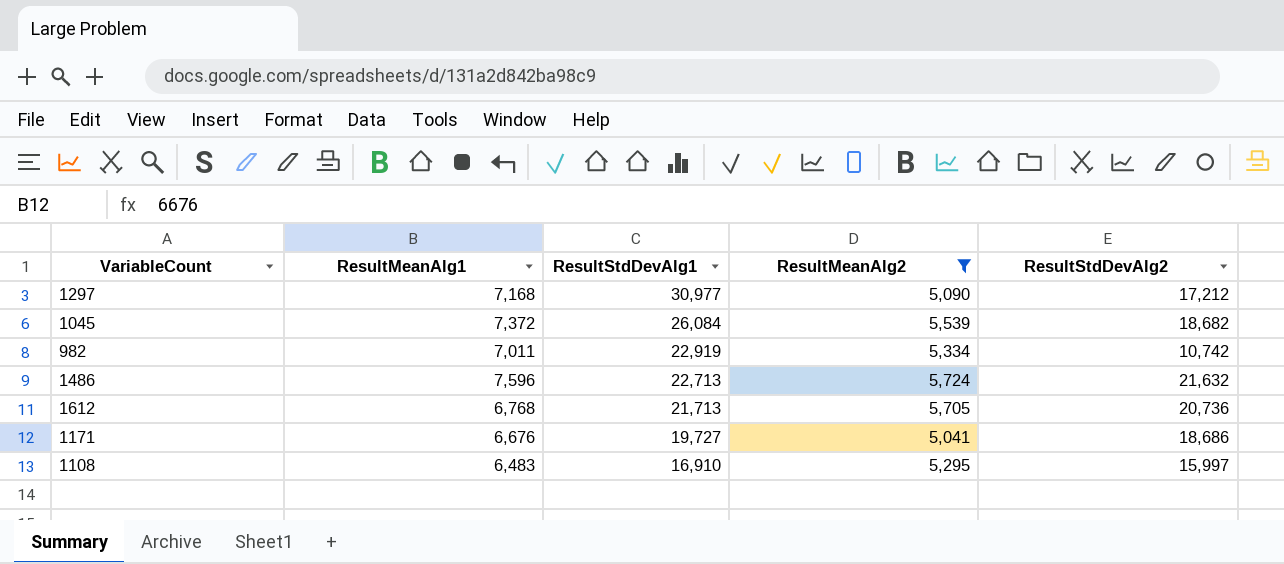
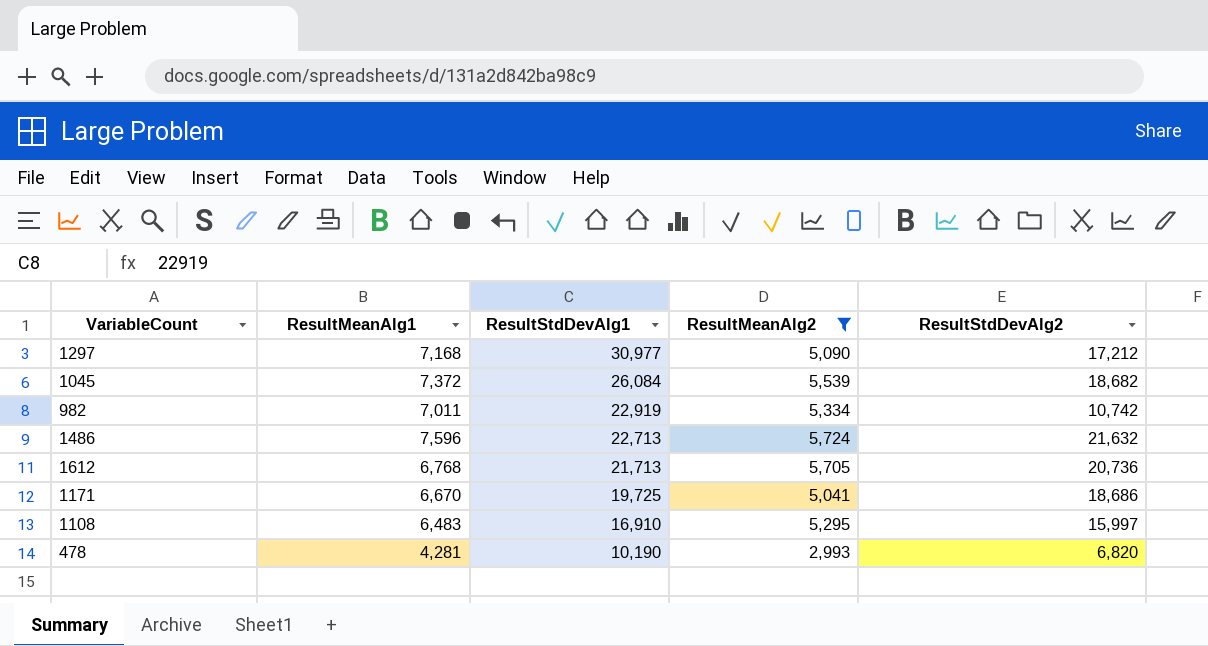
1171 | ResultMeanAlg1: 6,676 -> 6,670
1171 | ResultStdDevAlg1: 19,727 -> 19,725
row 478: none -> 4,281 | 10,190 | 2,993 | 6,820

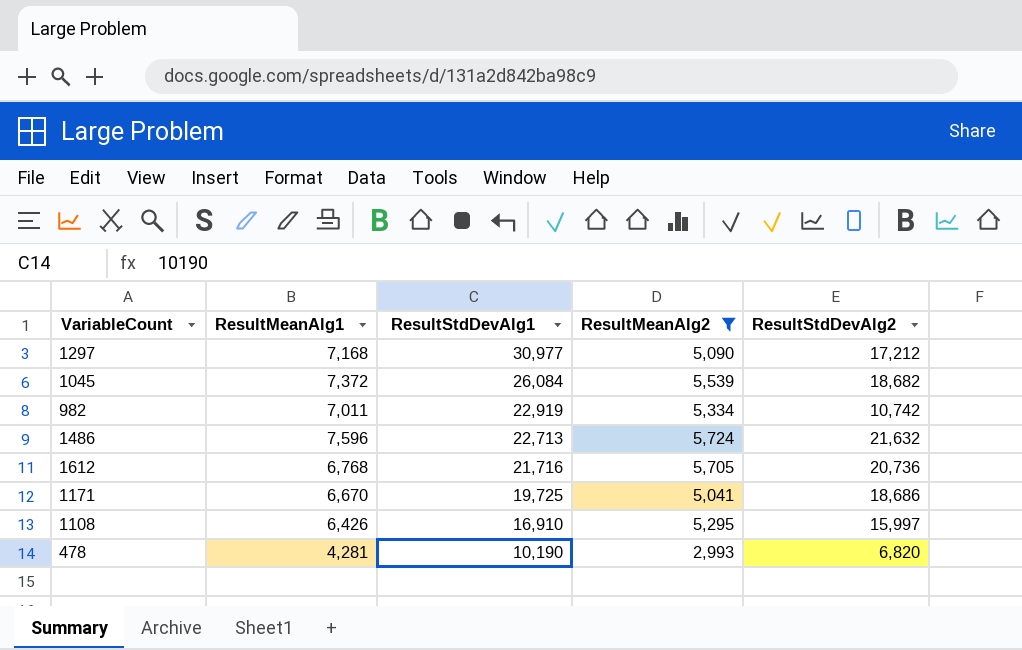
1612 | ResultStdDevAlg1: 21,713 -> 21,716
1108 | ResultMeanAlg1: 6,483 -> 6,426

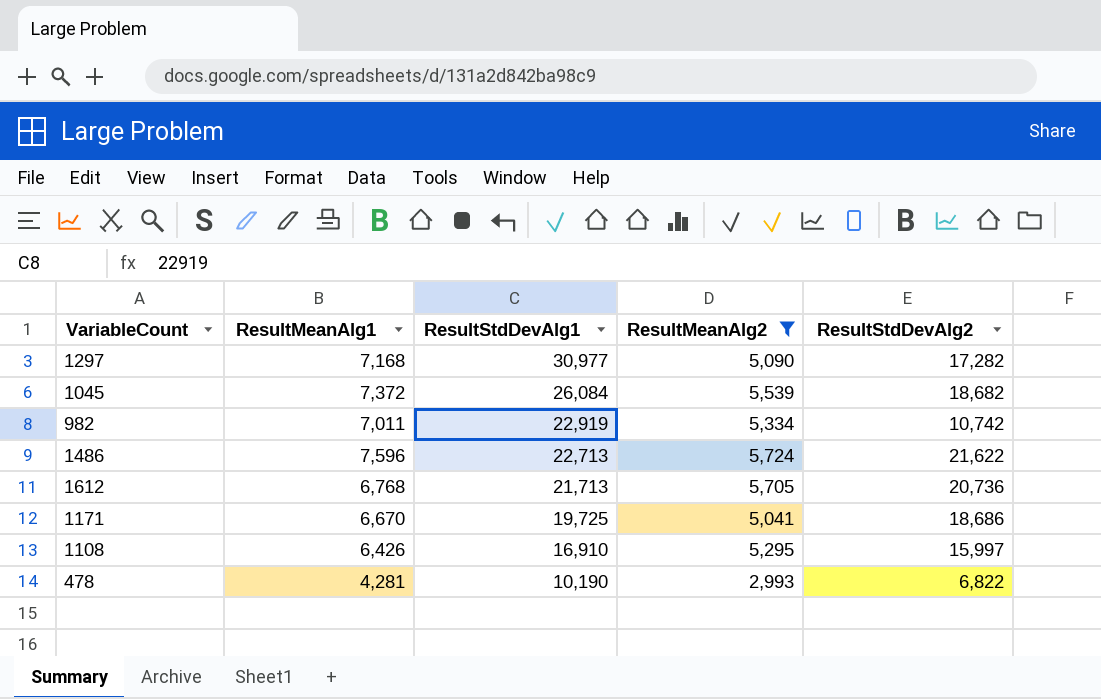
1297 | ResultStdDevAlg2: 17,212 -> 17,282
1486 | ResultStdDevAlg2: 21,632 -> 21,622
1612 | ResultStdDevAlg1: 21,716 -> 21,713
478 | ResultStdDevAlg2: 6,820 -> 6,822

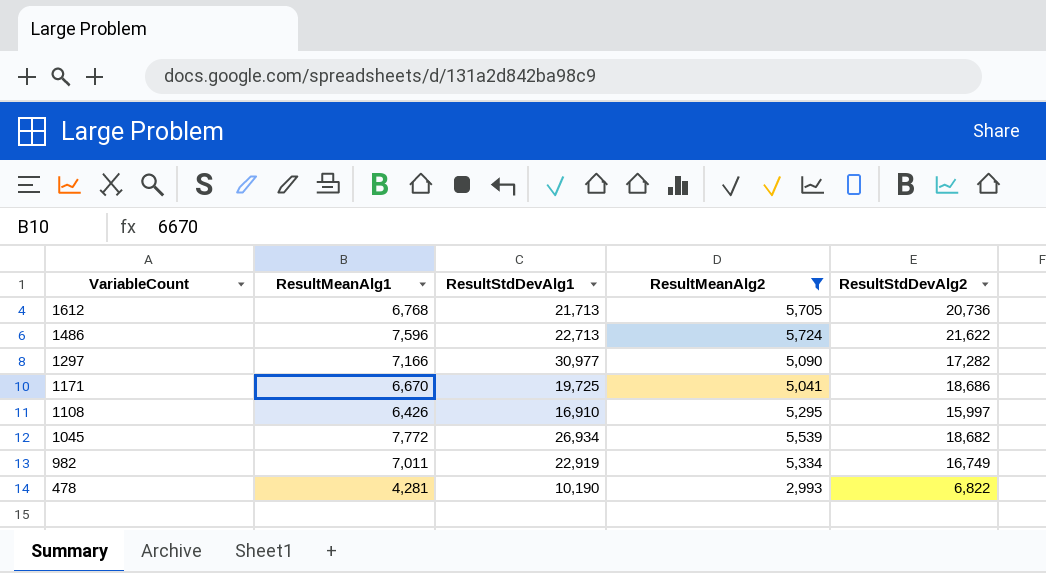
row order: ResultStdDevAlg1 descending -> VariableCount descending
1297 | ResultMeanAlg1: 7,168 -> 7,166
1045 | ResultMeanAlg1: 7,372 -> 7,772
1045 | ResultStdDevAlg1: 26,084 -> 26,934
982 | ResultStdDevAlg2: 10,742 -> 16,749

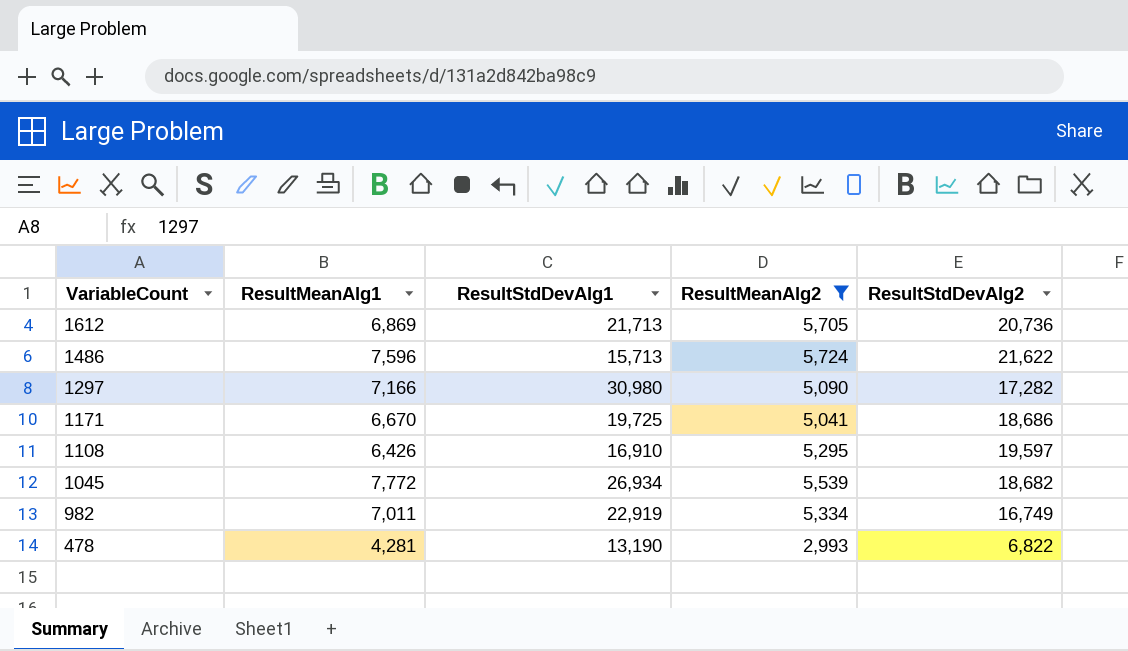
1612 | ResultMeanAlg1: 6,768 -> 6,869
1486 | ResultStdDevAlg1: 22,713 -> 15,713
1297 | ResultStdDevAlg1: 30,977 -> 30,980
1108 | ResultStdDevAlg2: 15,997 -> 19,597
478 | ResultStdDevAlg1: 10,190 -> 13,190

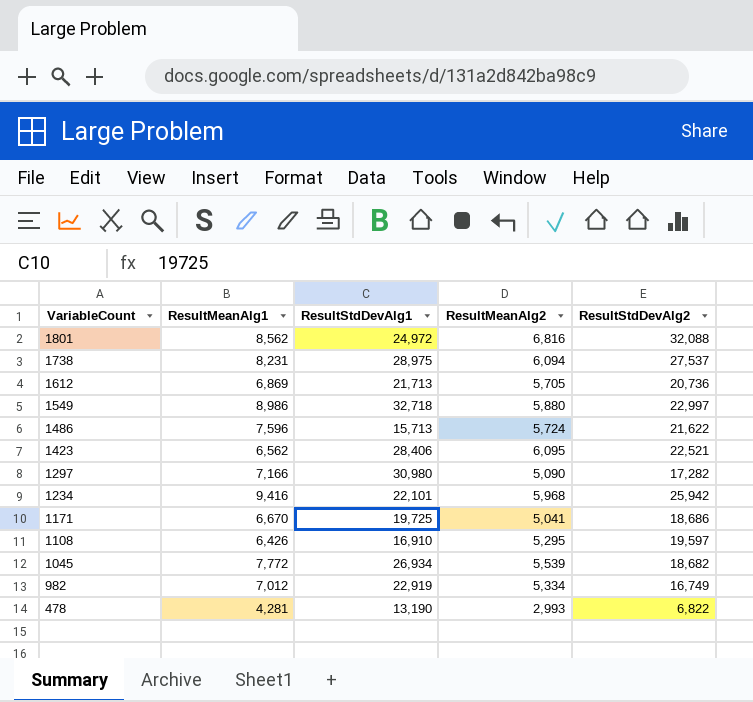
filter: ResultMeanAlg2 <= 5,724 -> none
982 | ResultMeanAlg1: 7,011 -> 7,012

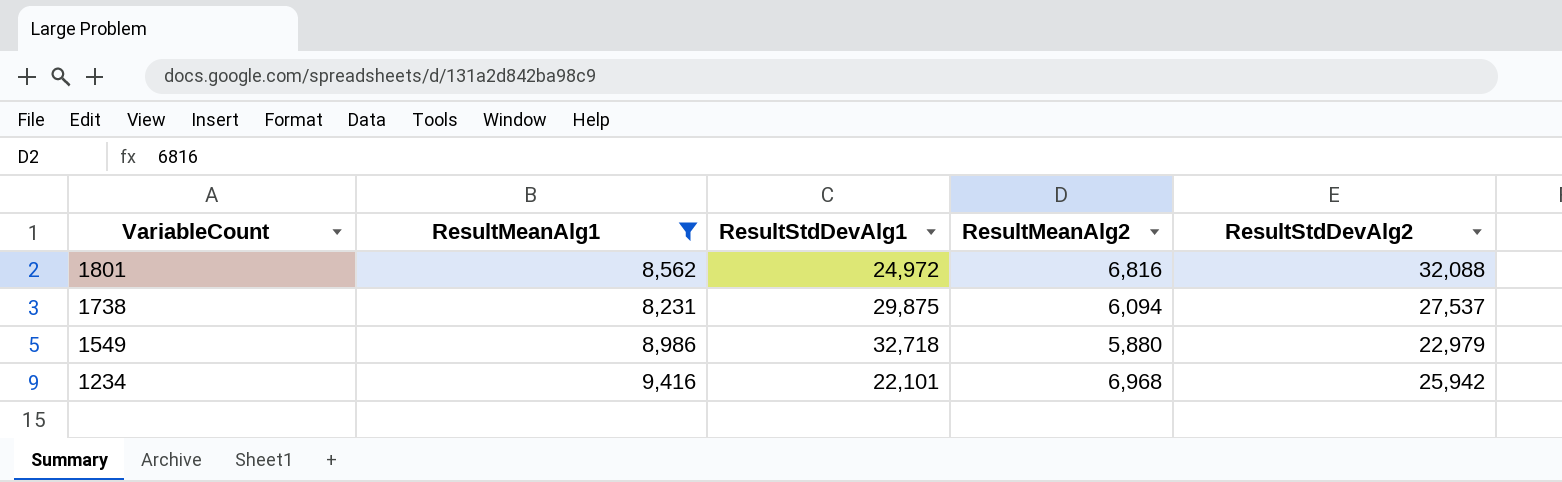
filter: none -> ResultMeanAlg1 >= 8,231
1738 | ResultStdDevAlg1: 28,975 -> 29,875
1549 | ResultStdDevAlg2: 22,997 -> 22,979
1234 | ResultMeanAlg2: 5,968 -> 6,968

